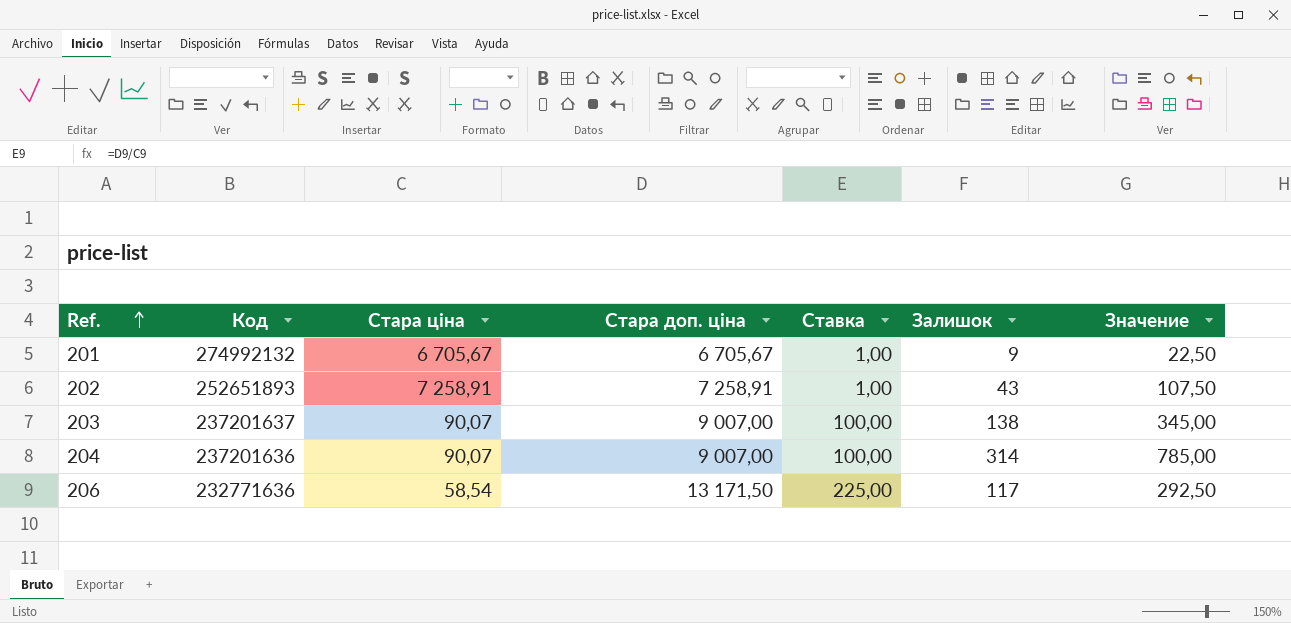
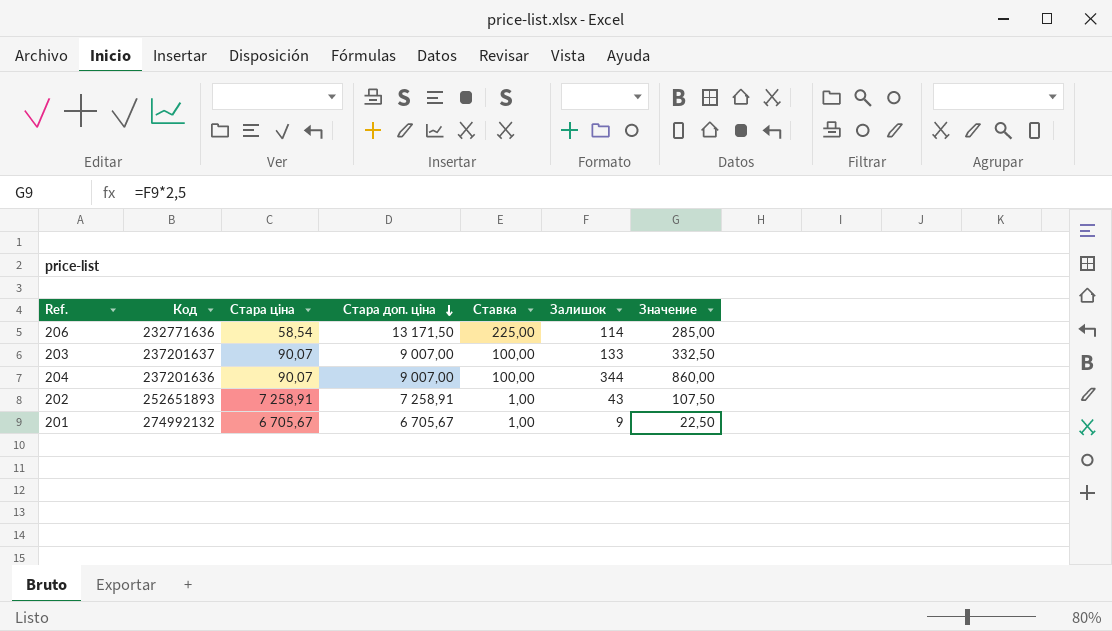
row order: Ref. ascending -> Стара доп. ціна descending
206 | Залишок: 117 -> 114
206 | Значение: 292,50 -> 285,00
203 | Залишок: 138 -> 133
203 | Значение: 345,00 -> 332,50
204 | Залишок: 314 -> 344
204 | Значение: 785,00 -> 860,00

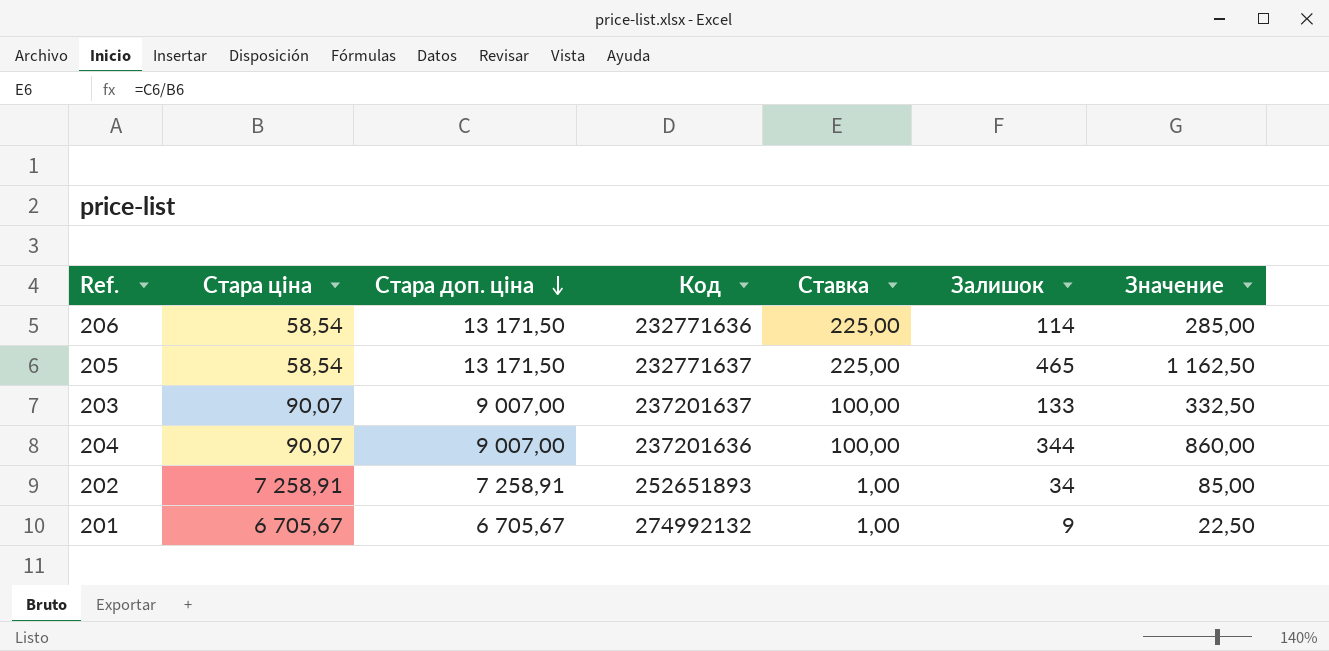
column Код | position: 2 -> 4
row 205: none -> 58,54 | 13 171,50 | 232771637 | 225,00 | 465 | 1 162,50
202 | Залишок: 43 -> 34
202 | Значение: 107,50 -> 85,00

